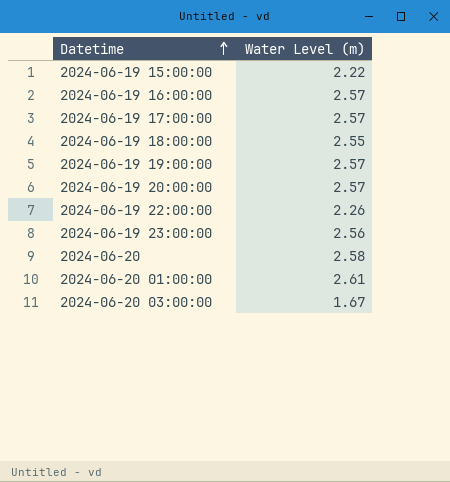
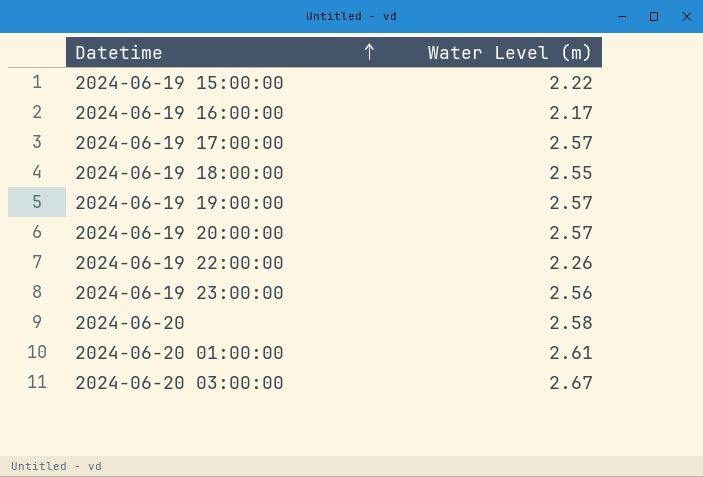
2024-06-19 16:00:00 | Water Level (m): 2.57 -> 2.17
2024-06-20 03:00:00 | Water Level (m): 1.67 -> 2.67

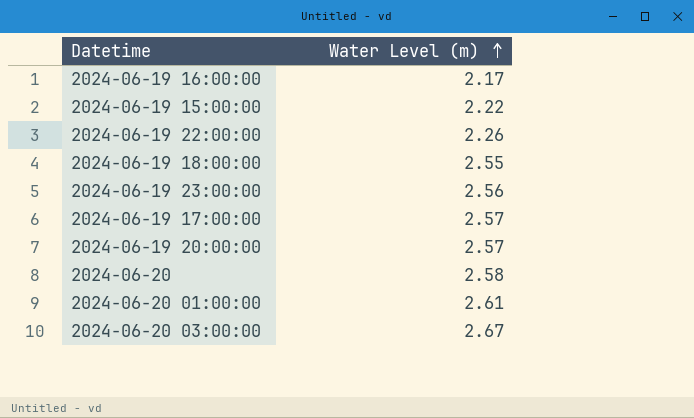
row order: Datetime ascending -> Water Level (m) ascending
row 2024-06-19 19:00:00: 2.57 -> none

